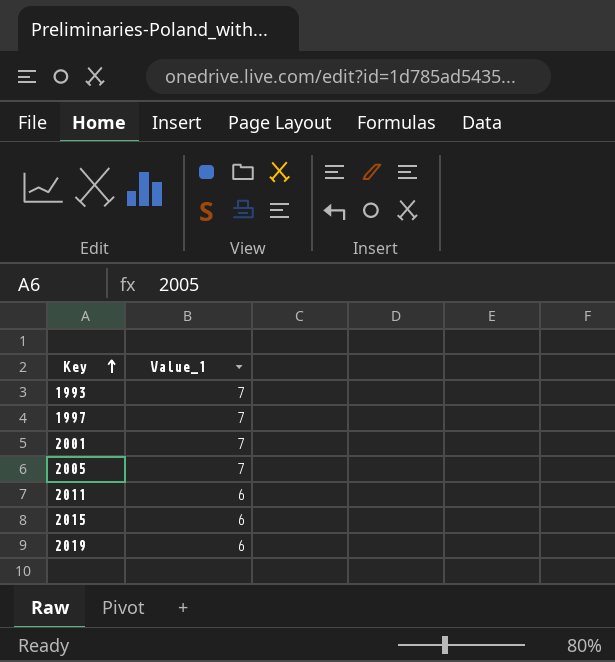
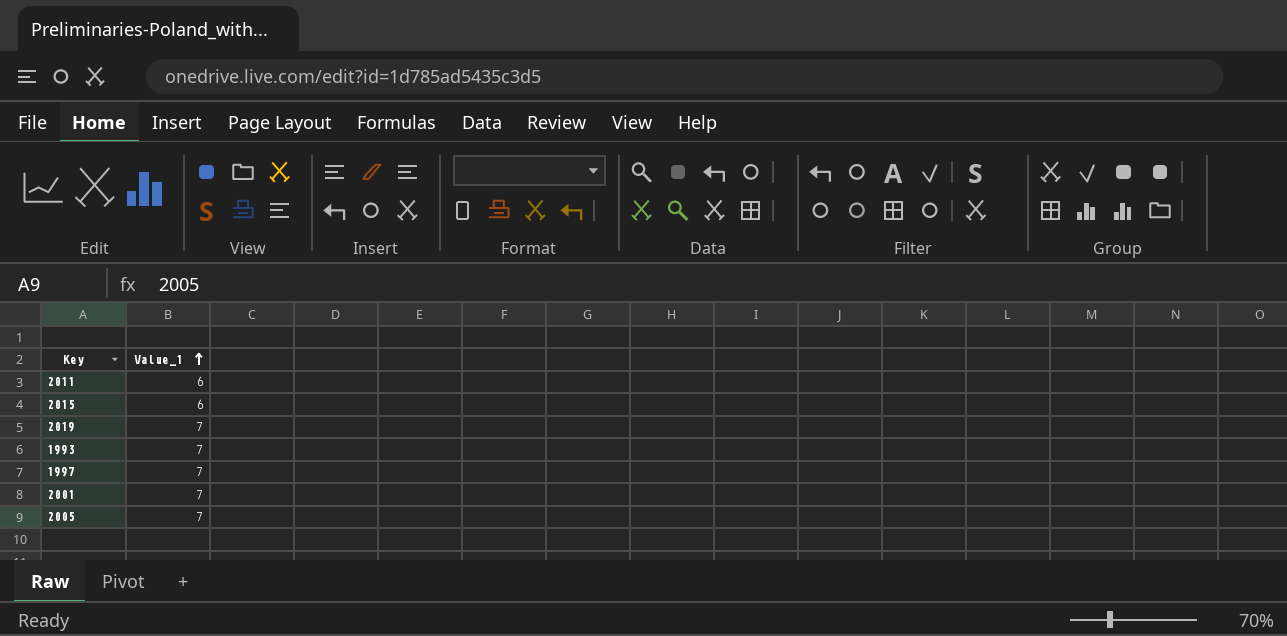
row order: Key ascending -> Value_1 ascending
2019 | Value_1: 6 -> 7

